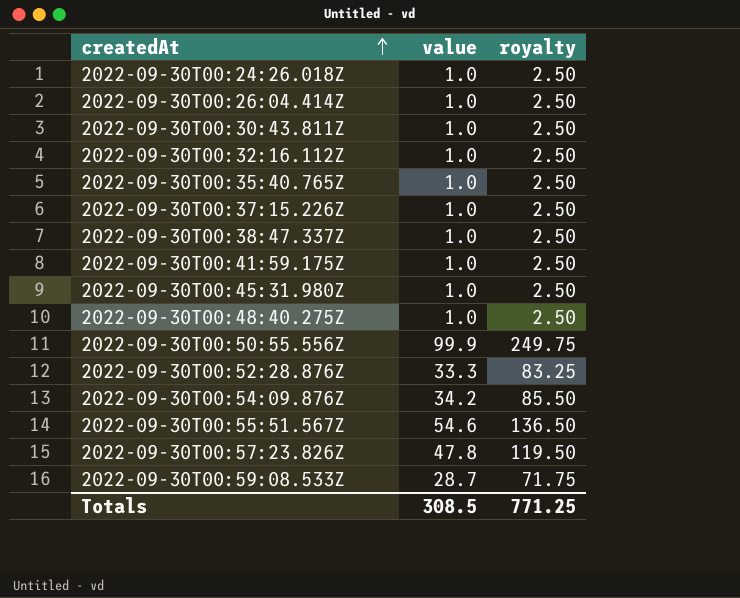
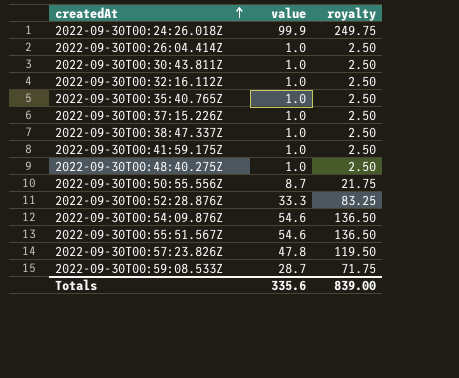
row 2022-09-30T00:45:31.980Z: 1.0 | 2.50 -> none
2022-09-30T00:24:26.018Z | value: 1.0 -> 99.9
2022-09-30T00:24:26.018Z | royalty: 2.50 -> 249.75
2022-09-30T00:50:55.556Z | value: 99.9 -> 8.7
2022-09-30T00:50:55.556Z | royalty: 249.75 -> 21.75
2022-09-30T00:54:09.876Z | value: 34.2 -> 54.6
2022-09-30T00:54:09.876Z | royalty: 85.50 -> 136.50
Totals | value: 308.5 -> 335.6
Totals | royalty: 771.25 -> 839.00

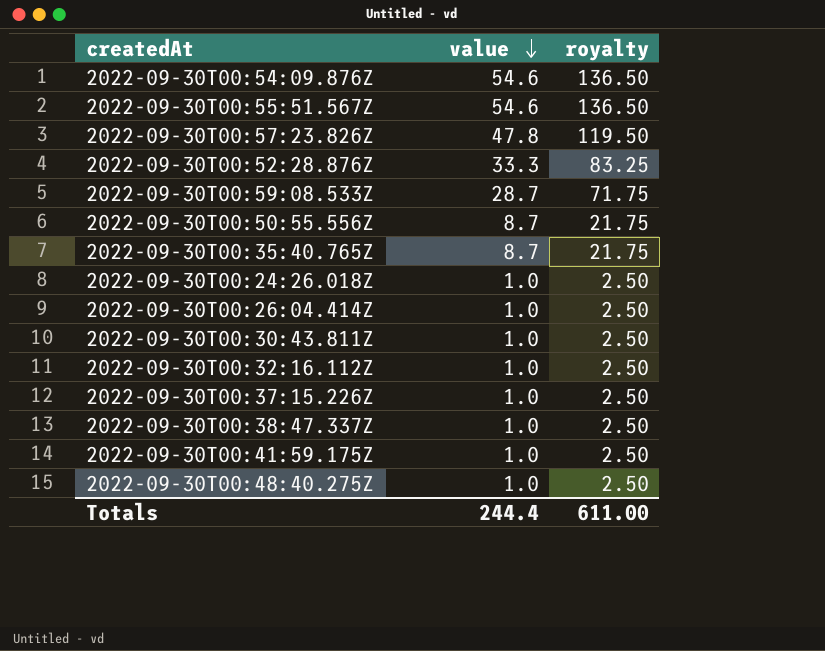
row order: createdAt ascending -> value descending
2022-09-30T00:35:40.765Z | value: 1.0 -> 8.7
2022-09-30T00:35:40.765Z | royalty: 2.50 -> 21.75
2022-09-30T00:24:26.018Z | value: 99.9 -> 1.0
2022-09-30T00:24:26.018Z | royalty: 249.75 -> 2.50
Totals | value: 335.6 -> 244.4
Totals | royalty: 839.00 -> 611.00

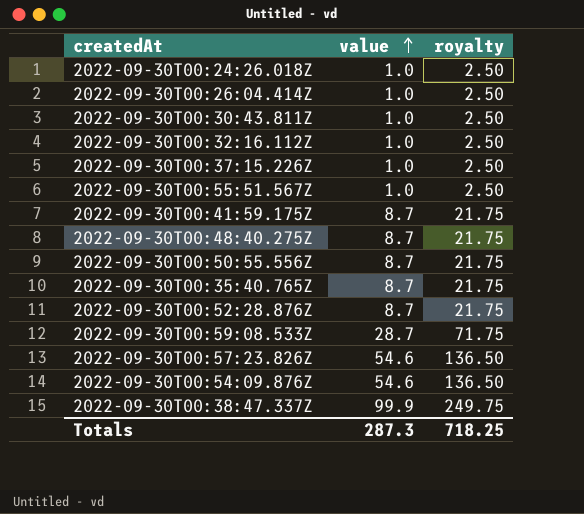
row order: value descending -> value ascending
2022-09-30T00:55:51.567Z | value: 54.6 -> 1.0
2022-09-30T00:55:51.567Z | royalty: 136.50 -> 2.50
2022-09-30T00:41:59.175Z | value: 1.0 -> 8.7
2022-09-30T00:41:59.175Z | royalty: 2.50 -> 21.75
2022-09-30T00:48:40.275Z | value: 1.0 -> 8.7
2022-09-30T00:48:40.275Z | royalty: 2.50 -> 21.75
2022-09-30T00:52:28.876Z | value: 33.3 -> 8.7
2022-09-30T00:52:28.876Z | royalty: 83.25 -> 21.75
2022-09-30T00:57:23.826Z | value: 47.8 -> 54.6
2022-09-30T00:57:23.826Z | royalty: 119.50 -> 136.50
2022-09-30T00:38:47.337Z | value: 1.0 -> 99.9
2022-09-30T00:38:47.337Z | royalty: 2.50 -> 249.75
Totals | value: 244.4 -> 287.3
Totals | royalty: 611.00 -> 718.25

